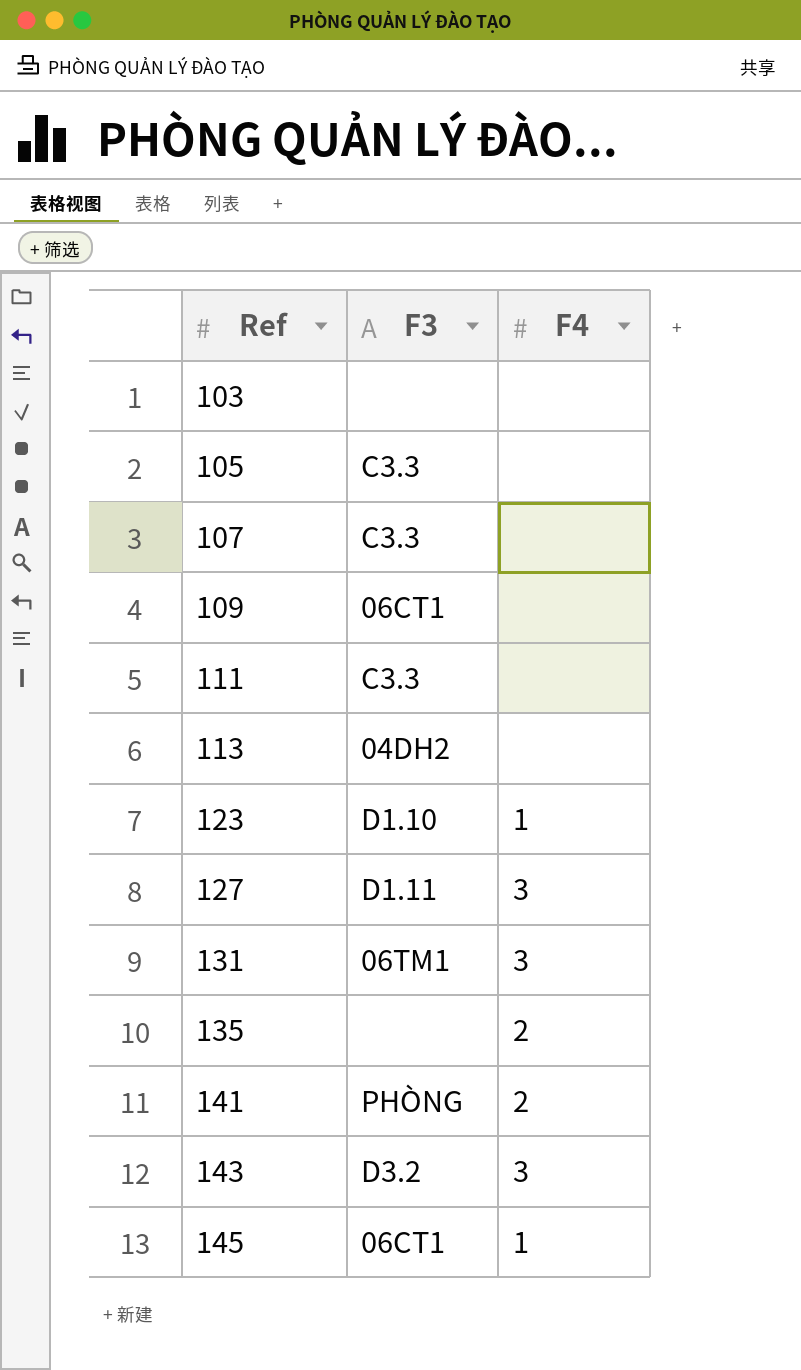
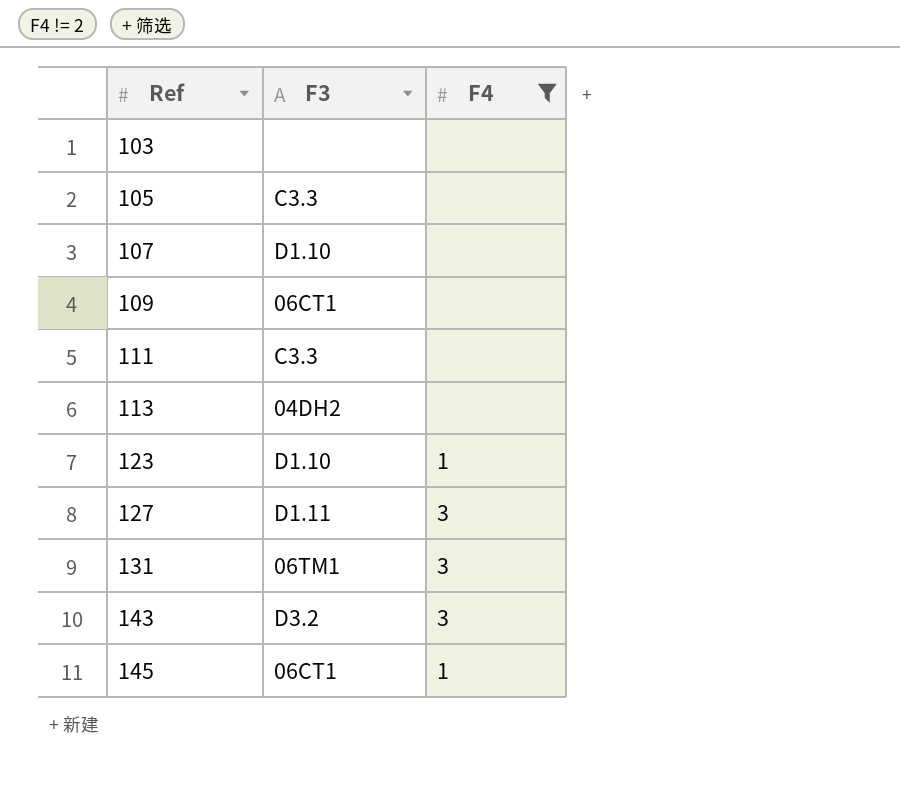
filter: none -> F4 != 2
107 | F3: C3.3 -> D1.10

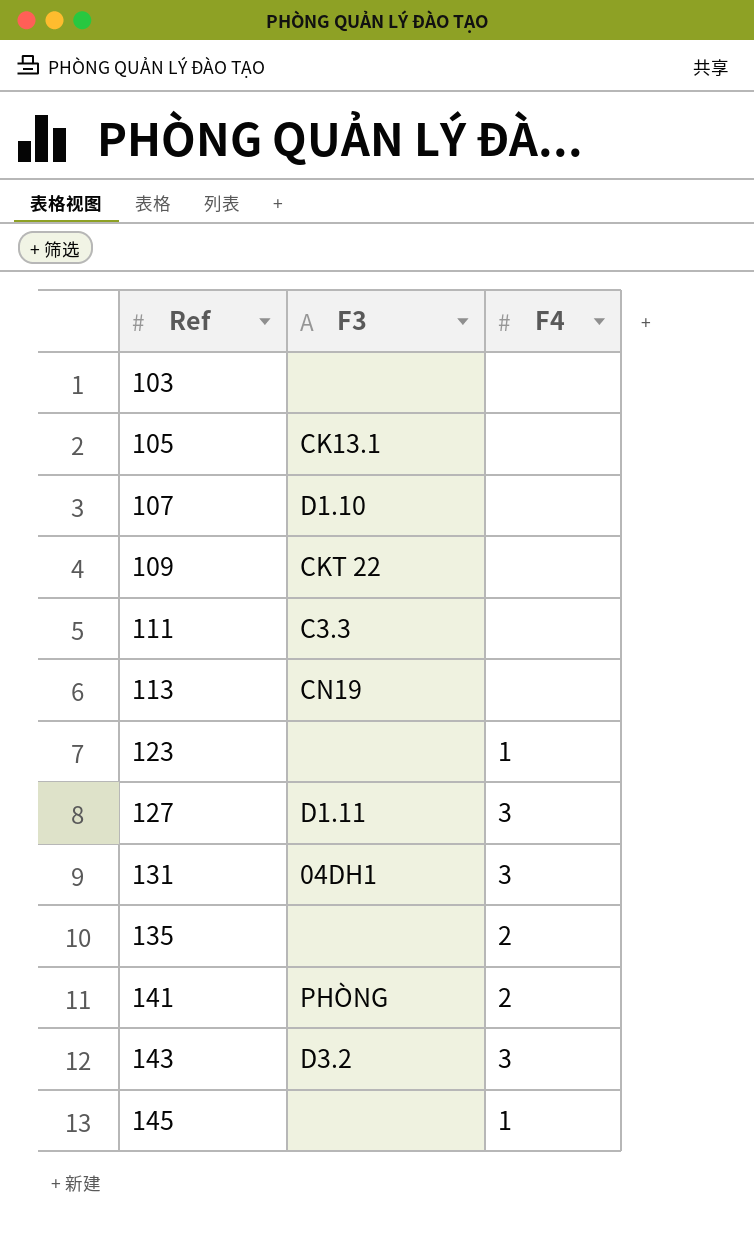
filter: F4 != 2 -> none
105 | F3: C3.3 -> CK13.1
109 | F3: 06CT1 -> CKT 22
113 | F3: 04DH2 -> CN19
123 | F3: D1.10 -> none
131 | F3: 06TM1 -> 04DH1
145 | F3: 06CT1 -> none

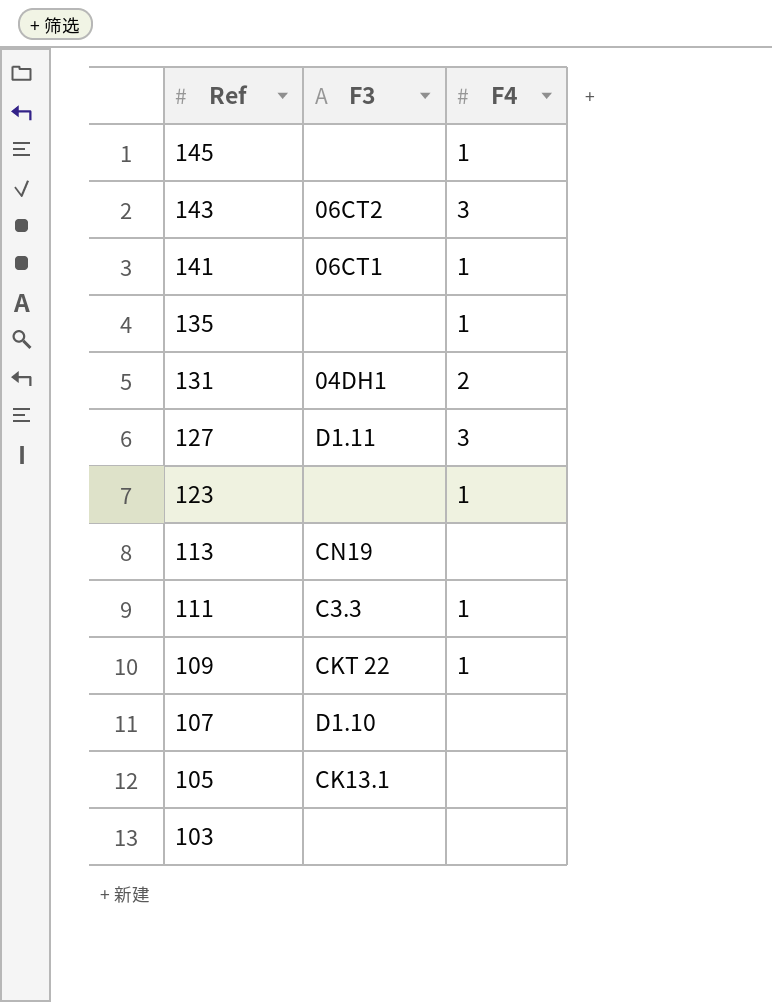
row order: Ref ascending -> Ref descending
143 | F3: D3.2 -> 06CT2
141 | F3: PHÒNG -> 06CT1
141 | F4: 2 -> 1
135 | F4: 2 -> 1
131 | F4: 3 -> 2
111 | F4: none -> 1
109 | F4: none -> 1

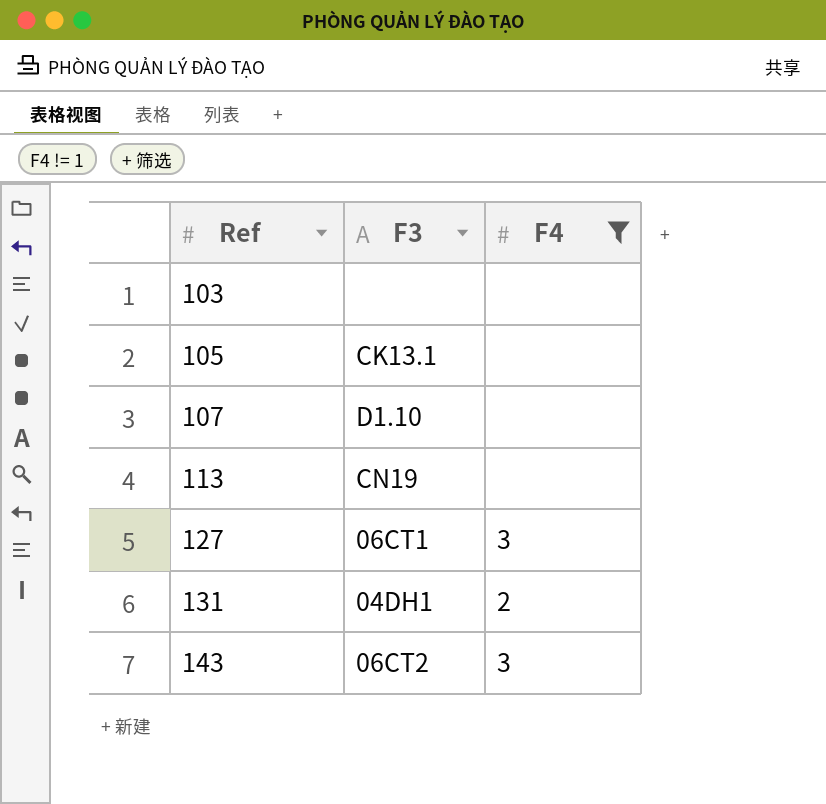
filter: none -> F4 != 1
row order: Ref descending -> Ref ascending
127 | F3: D1.11 -> 06CT1

